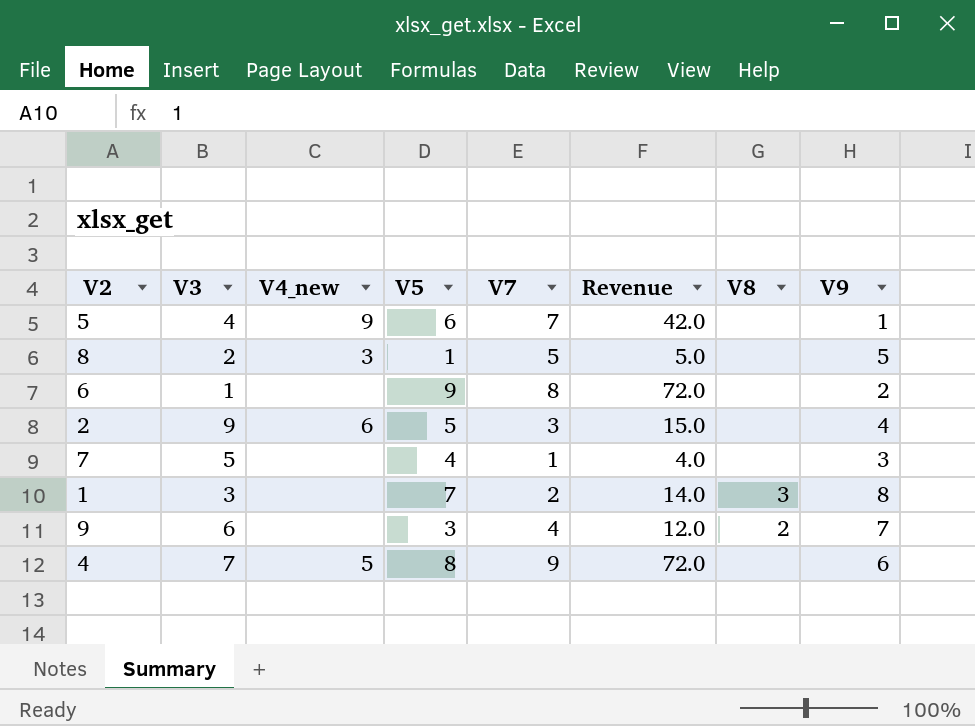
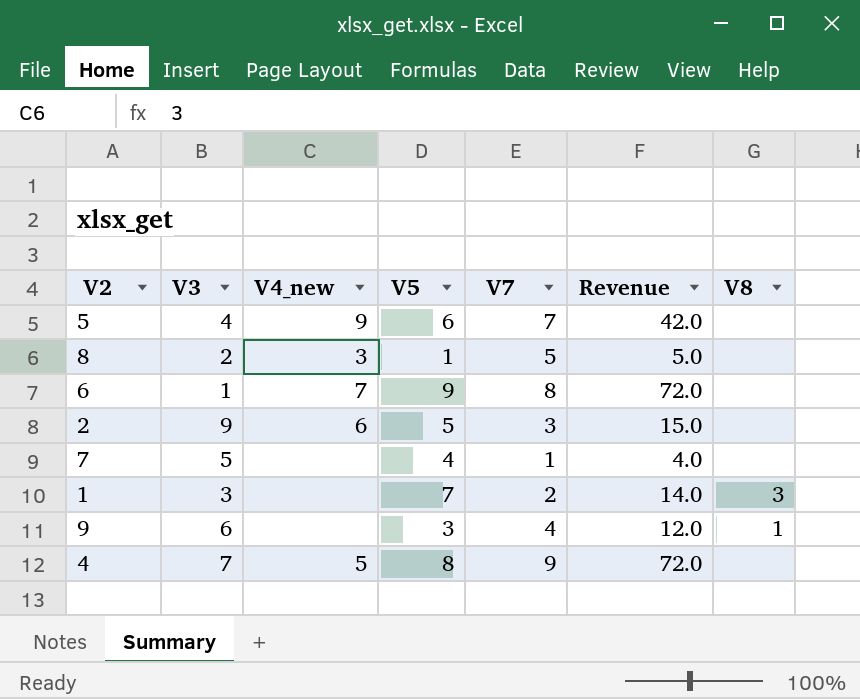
column V9 | position: 8 -> none
6 | V4_new: none -> 7
9 | V8: 2 -> 1

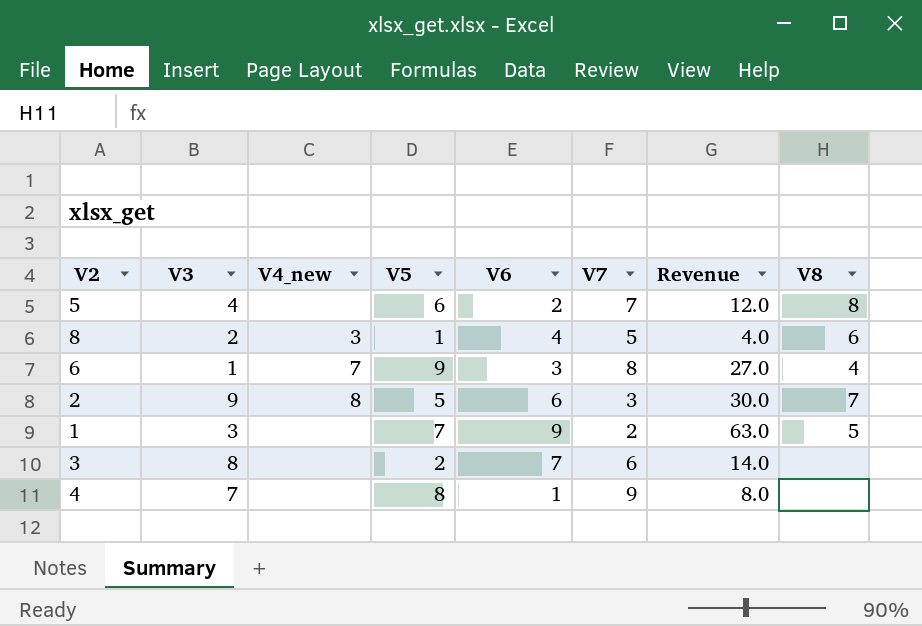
column V6 | position: none -> 5
column Revenue | formula: [V5] * [V7] -> [V5] * [V6]
row 7: 5 | none | 4 | 1 | 4.0 | none -> none
row 9: 6 | none | 3 | 4 | 12.0 | 1 -> none
5 | V4_new: 9 -> none
5 | V8: none -> 8
8 | V8: none -> 6
6 | V8: none -> 4
2 | V4_new: 6 -> 8
2 | V8: none -> 7
1 | V8: 3 -> 5
row 3: none -> 8 | none | 2 | 7 | 6 | 14.0 | none
4 | V4_new: 5 -> none

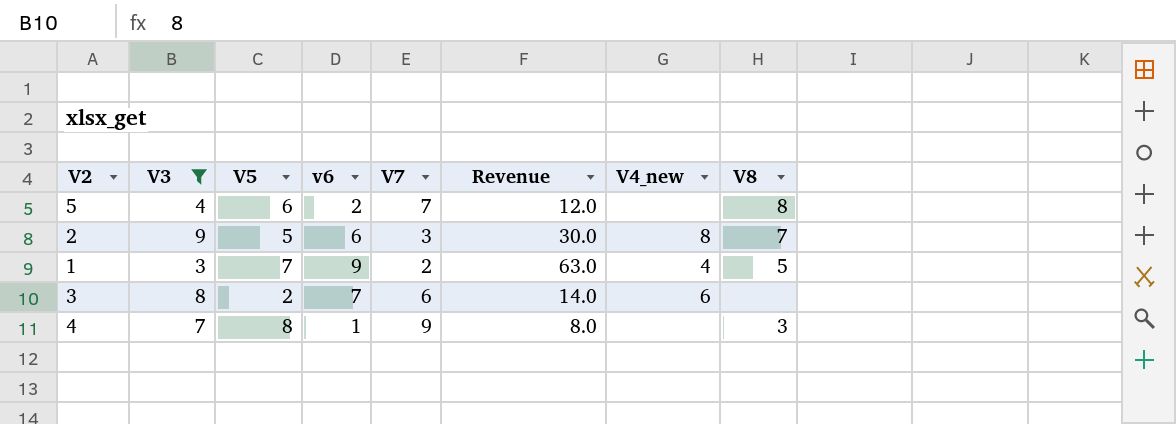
filter: none -> V3 >= 3
column name: V6 -> v6
column V4_new | position: 3 -> 7
1 | V4_new: none -> 4
3 | V4_new: none -> 6
4 | V8: none -> 3

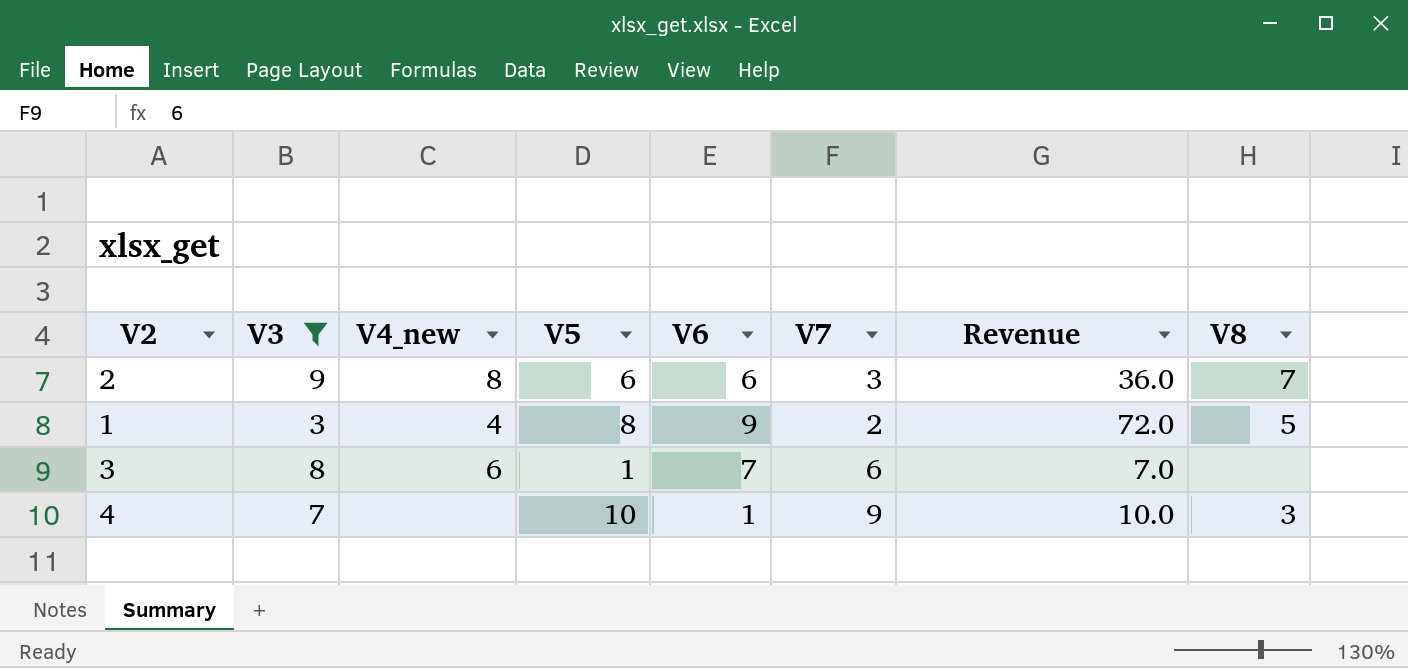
column V4_new | position: 7 -> 3
column name: v6 -> V6
row 5: 4 | 6 | 2 | 7 | 12.0 | none | 8 -> none
2 | V5: 5 -> 6
2 | Revenue: 30.0 -> 36.0
1 | V5: 7 -> 8
1 | Revenue: 63.0 -> 72.0
3 | V5: 2 -> 1
3 | Revenue: 14.0 -> 7.0
4 | V5: 8 -> 10
4 | Revenue: 8.0 -> 10.0

